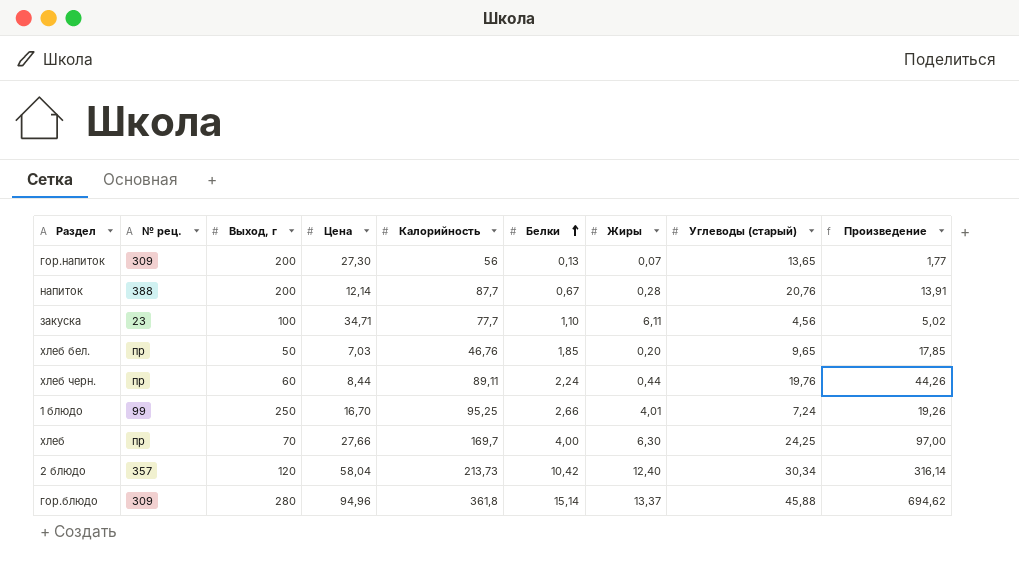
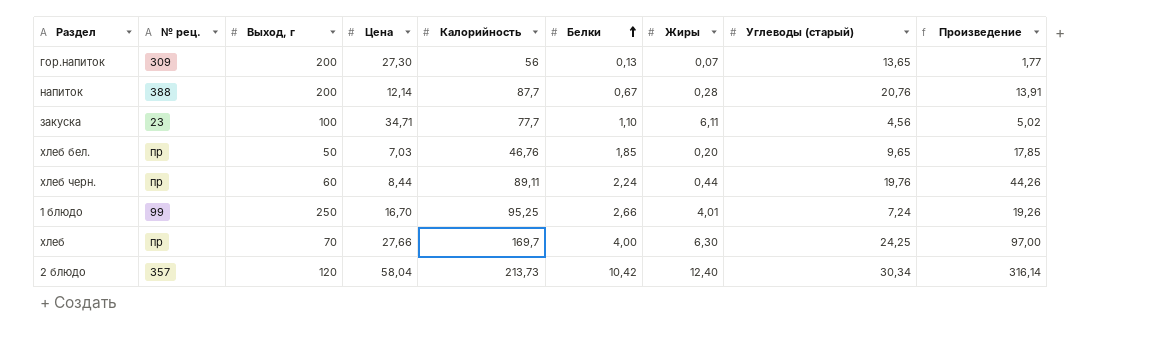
row гор.блюдо: 309 | 280 | 94,96 | 361,8 | 15,14 | 13,37 | 45,88 | 694,62 -> none

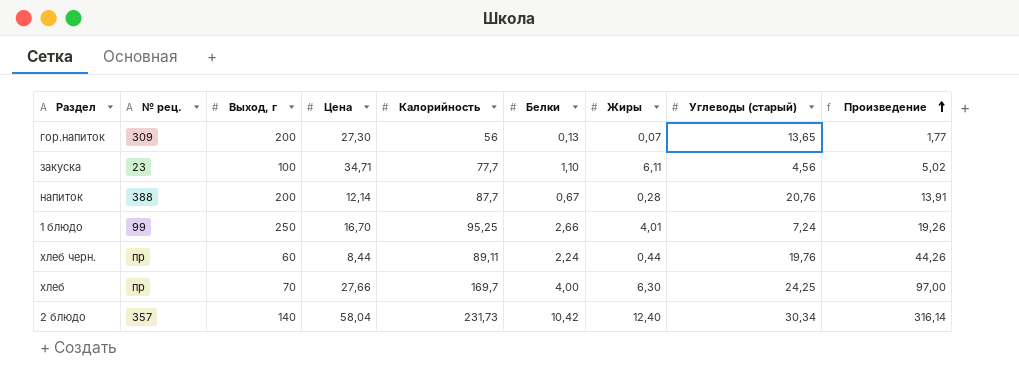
row order: Белки ascending -> Произведение ascending
row хлеб бел.: пр | 50 | 7,03 | 46,76 | 1,85 | 0,20 | 9,65 | 17,85 -> none
2 блюдо | Выход, г: 120 -> 140
2 блюдо | Калорийность: 213,73 -> 231,73

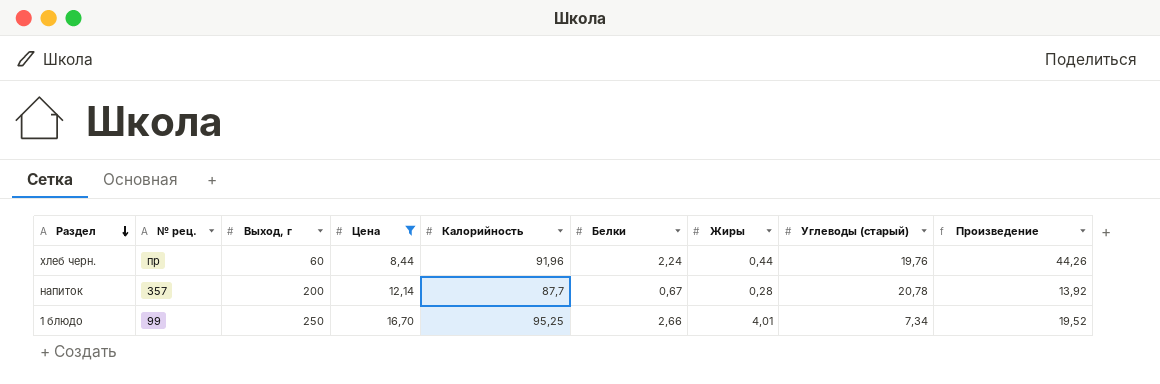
filter: none -> Цена <= 16,70
row order: Произведение ascending -> Раздел descending
хлеб черн. | Калорийность: 89,11 -> 91,96
напиток | № рец.: 388 -> 357
напиток | Углеводы (старый): 20,76 -> 20,78
напиток | Произведение: 13,91 -> 13,92
1 блюдо | Углеводы (старый): 7,24 -> 7,34
1 блюдо | Произведение: 19,26 -> 19,52

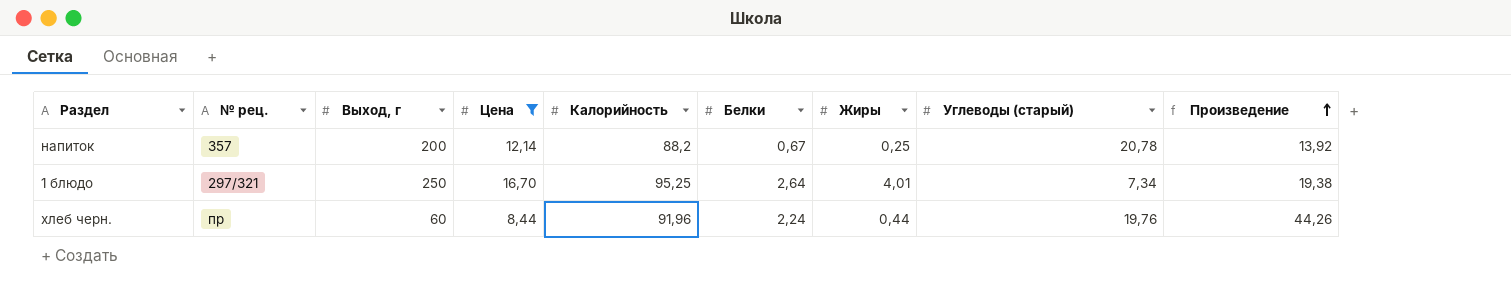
row order: Раздел descending -> Произведение ascending
напиток | Калорийность: 87,7 -> 88,2
напиток | Жиры: 0,28 -> 0,25
1 блюдо | № рец.: 99 -> 297/321
1 блюдо | Белки: 2,66 -> 2,64
1 блюдо | Произведение: 19,52 -> 19,38

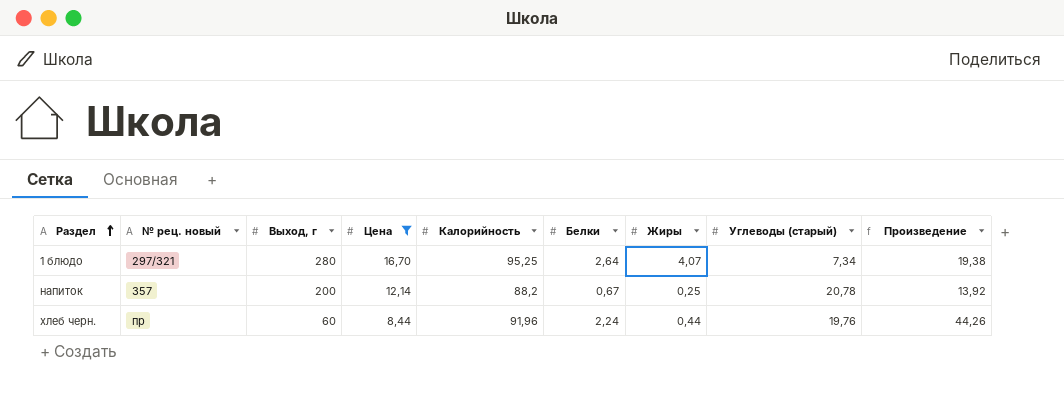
row order: Произведение ascending -> Раздел ascending
column name: № рец. -> № рец. новый
1 блюдо | Выход, г: 250 -> 280
1 блюдо | Жиры: 4,01 -> 4,07

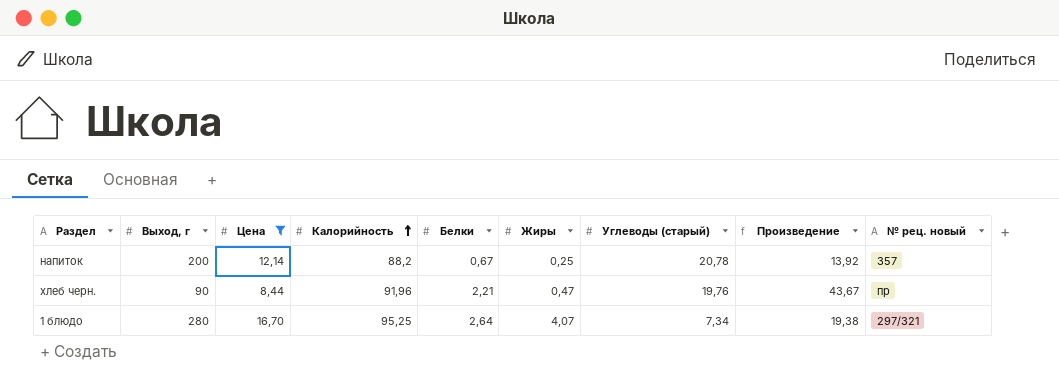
row order: Раздел ascending -> Калорийность ascending
column № рец. новый | position: 2 -> 9
хлеб черн. | Выход, г: 60 -> 90
хлеб черн. | Белки: 2,24 -> 2,21
хлеб черн. | Жиры: 0,44 -> 0,47
хлеб черн. | Произведение: 44,26 -> 43,67

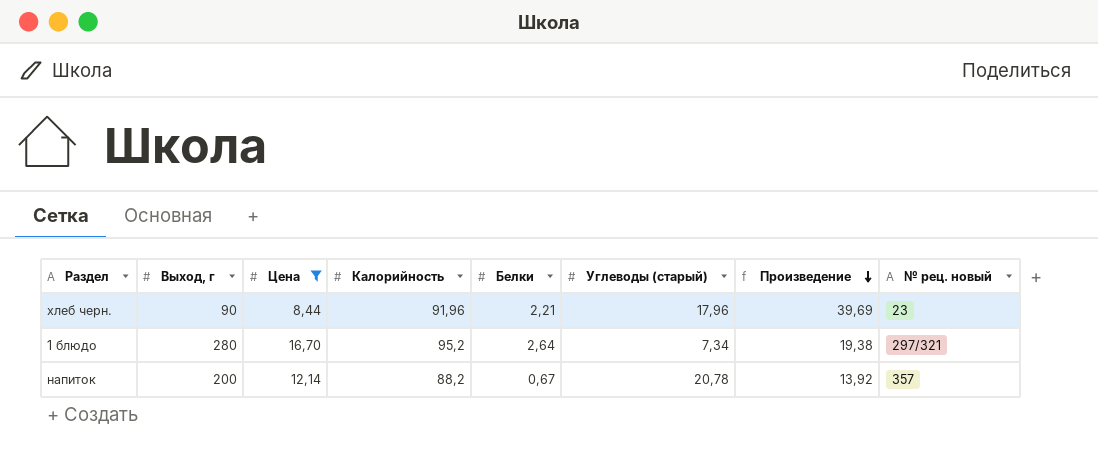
row order: Калорийность ascending -> Произведение descending
column Жиры | position: 6 -> none
хлеб черн. | Углеводы (старый): 19,76 -> 17,96
хлеб черн. | Произведение: 43,67 -> 39,69
хлеб черн. | № рец. новый: пр -> 23
1 блюдо | Калорийность: 95,25 -> 95,2

